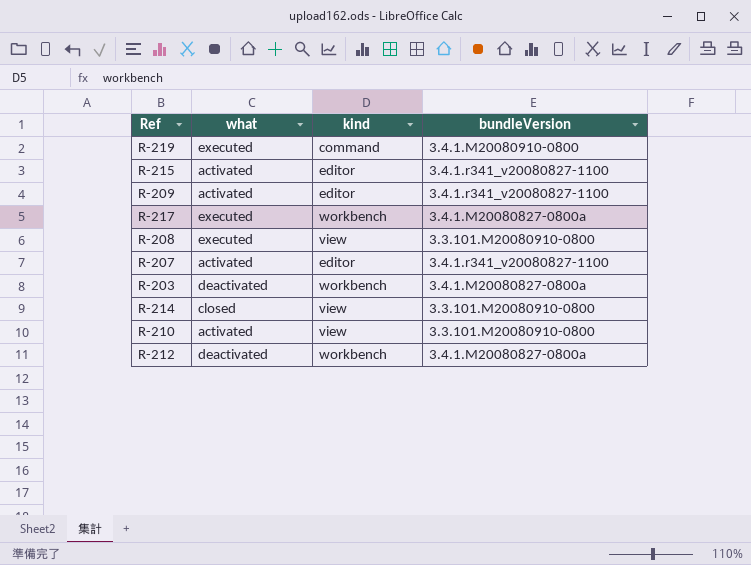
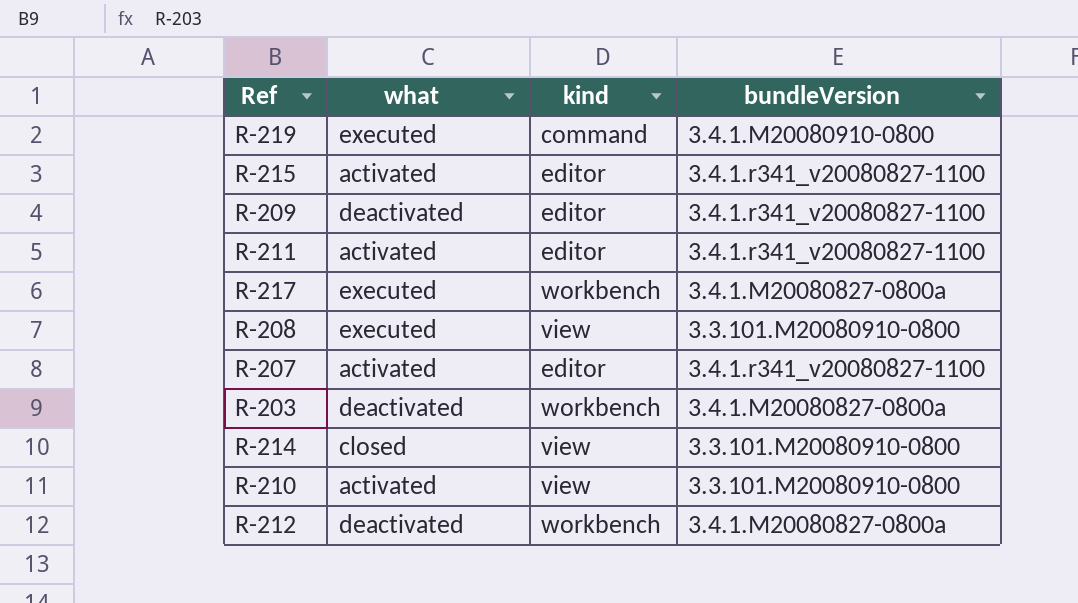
R-209 | what: activated -> deactivated
row R-211: none -> activated | editor | 3.4.1.r341_v20080827-1100

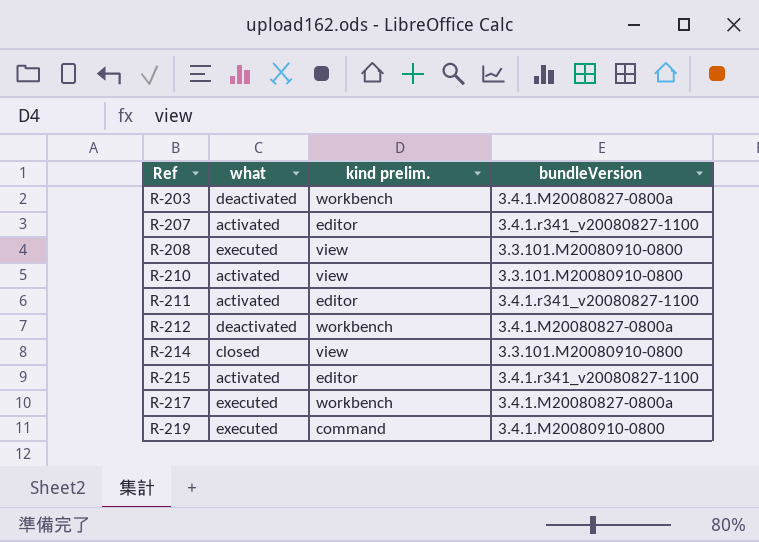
row order: none -> Ref ascending
column name: kind -> kind prelim.
row R-209: deactivated | editor | 3.4.1.r341_v20080827-1100 -> none

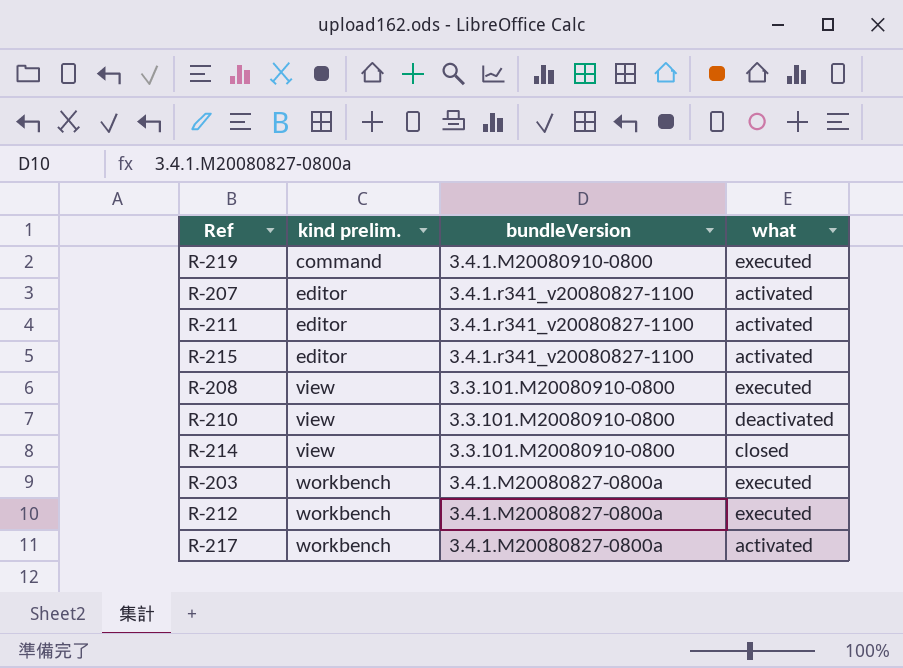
row order: Ref ascending -> kind prelim. ascending
column what | position: 2 -> 4
R-210 | what: activated -> deactivated
R-203 | what: deactivated -> executed
R-212 | what: deactivated -> executed
R-217 | what: executed -> activated

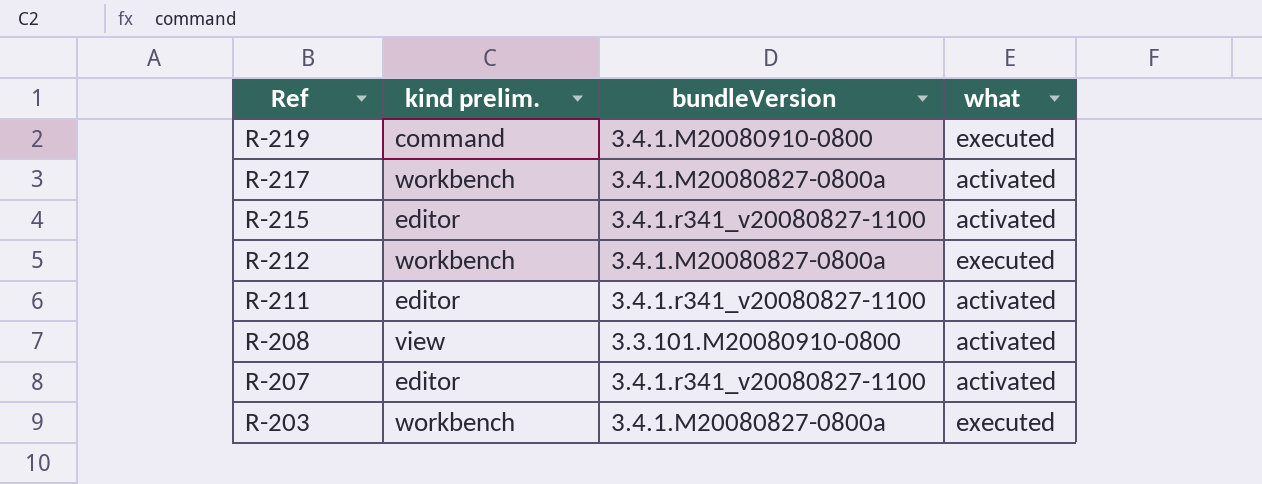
row order: kind prelim. ascending -> Ref descending
row R-210: view | 3.3.101.M20080910-0800 | deactivated -> none
row R-214: view | 3.3.101.M20080910-0800 | closed -> none
R-208 | what: executed -> activated

